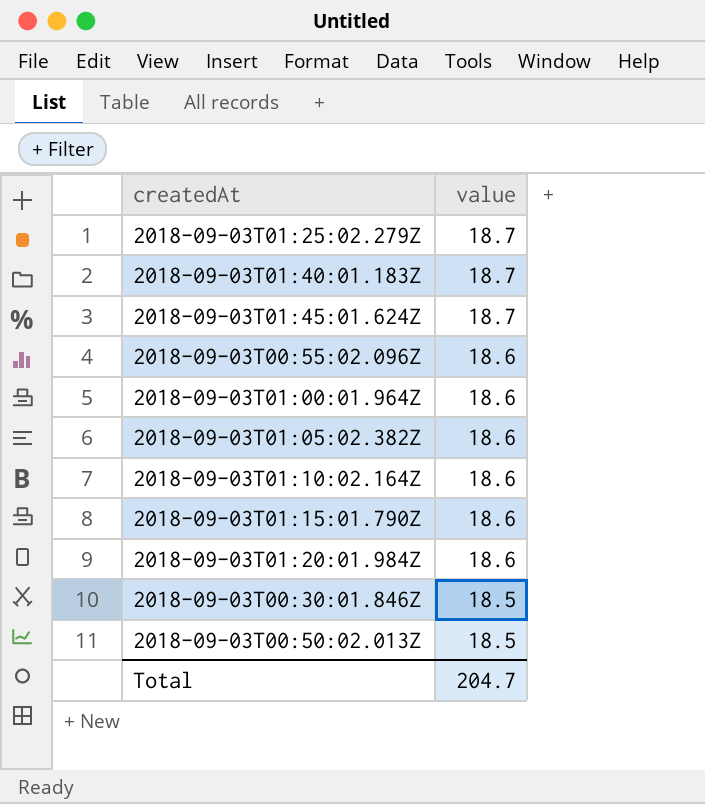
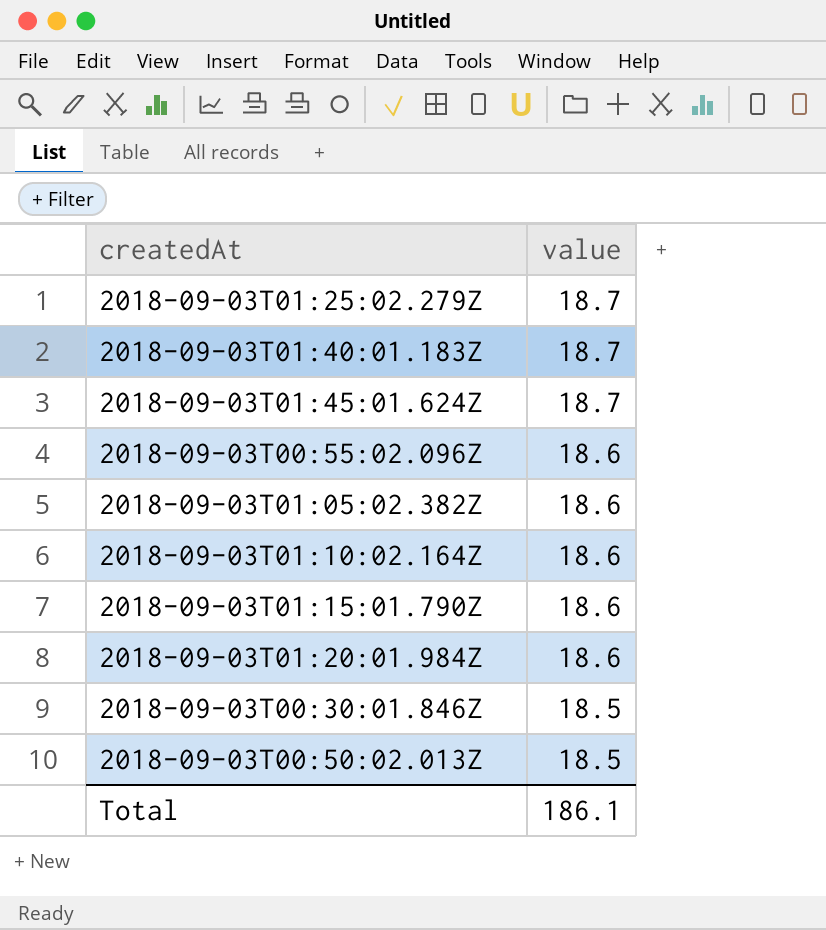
row 2018-09-03T01:00:01.964Z: 18.6 -> none
Total | value: 204.7 -> 186.1

